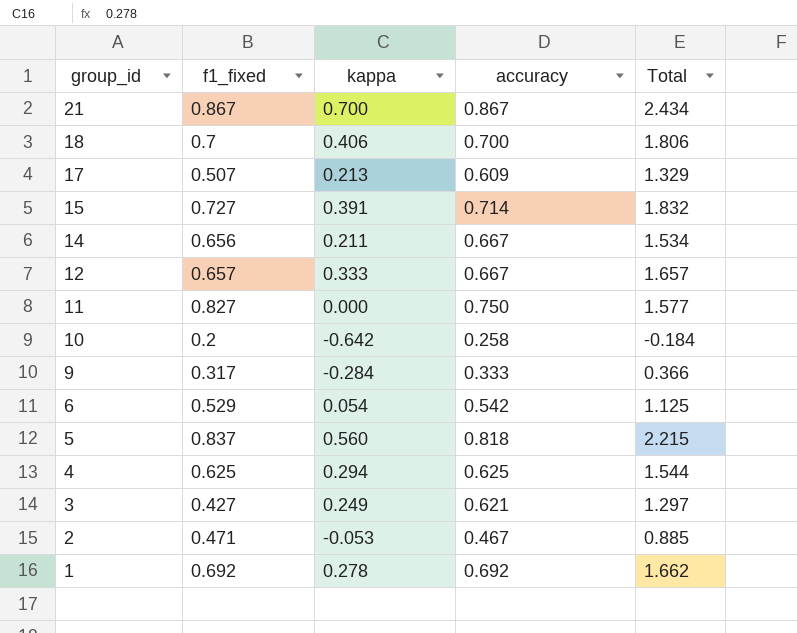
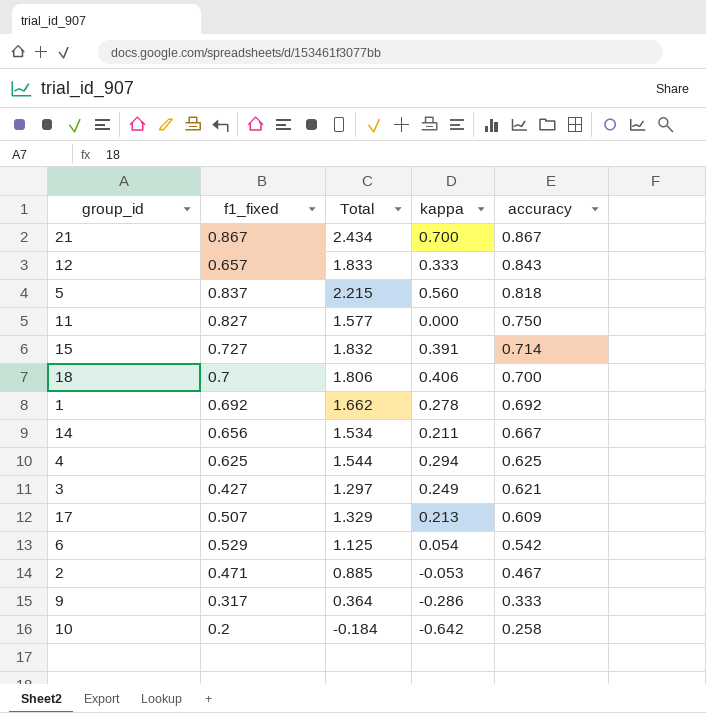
row order: group_id descending -> accuracy descending
column Total | position: 5 -> 3
12 | Total: 1.657 -> 1.833
12 | accuracy: 0.667 -> 0.843
9 | Total: 0.366 -> 0.364
9 | kappa: -0.284 -> -0.286

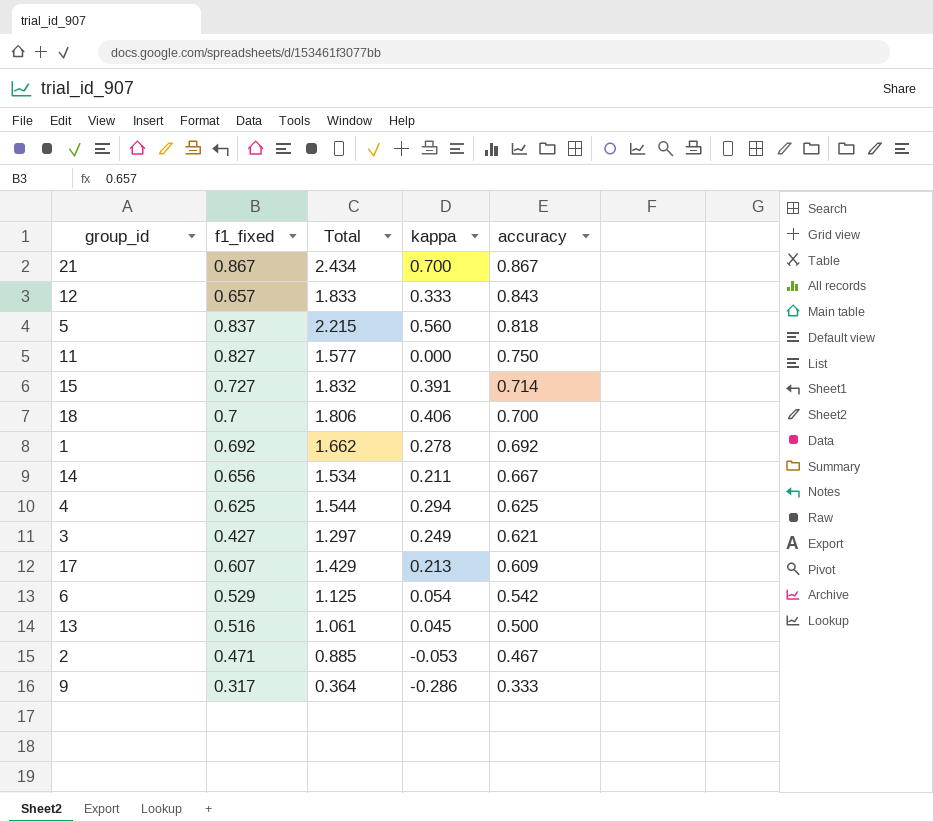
row 10: 0.2 | -0.184 | -0.642 | 0.258 -> none
17 | f1_fixed: 0.507 -> 0.607
17 | Total: 1.329 -> 1.429
row 13: none -> 0.516 | 1.061 | 0.045 | 0.500

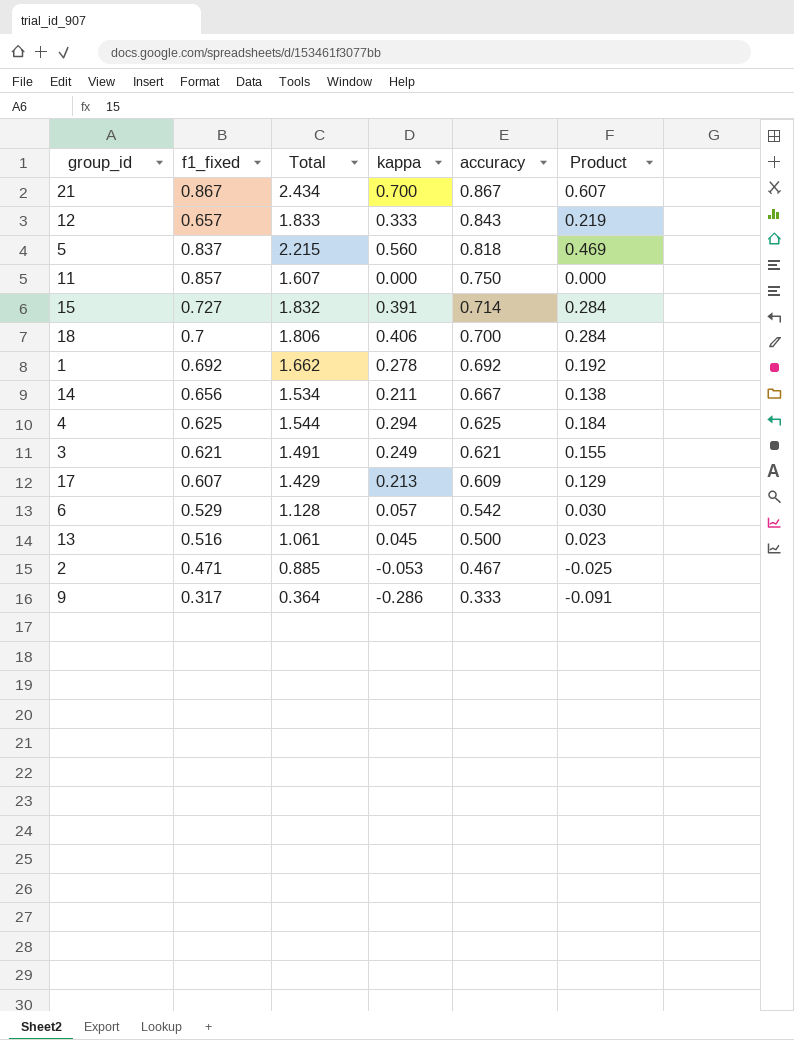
column Product | formula: none -> [f1_fixed] * [kappa]
11 | f1_fixed: 0.827 -> 0.857
11 | Total: 1.577 -> 1.607
3 | f1_fixed: 0.427 -> 0.621
3 | Total: 1.297 -> 1.491
6 | Total: 1.125 -> 1.128
6 | kappa: 0.054 -> 0.057

